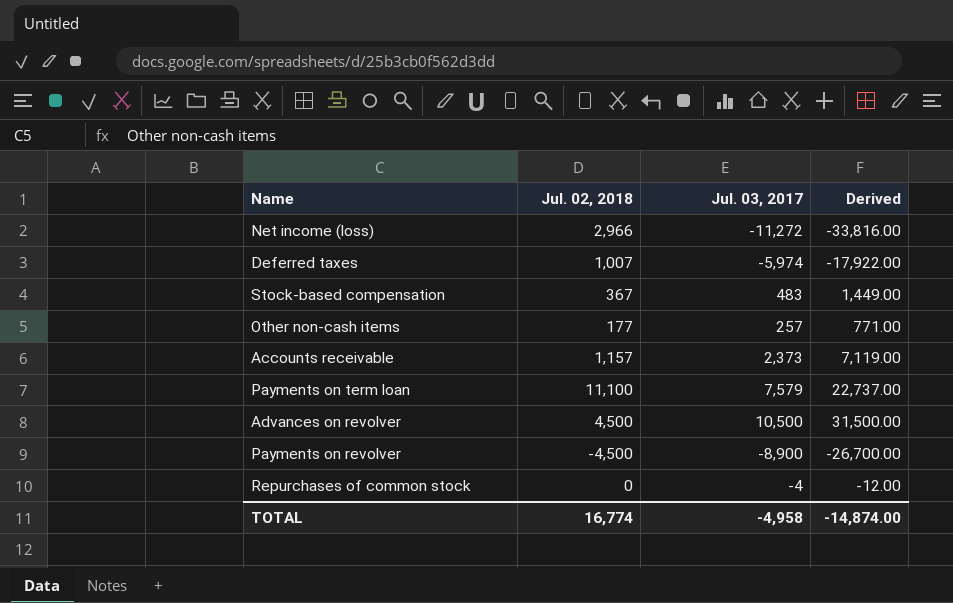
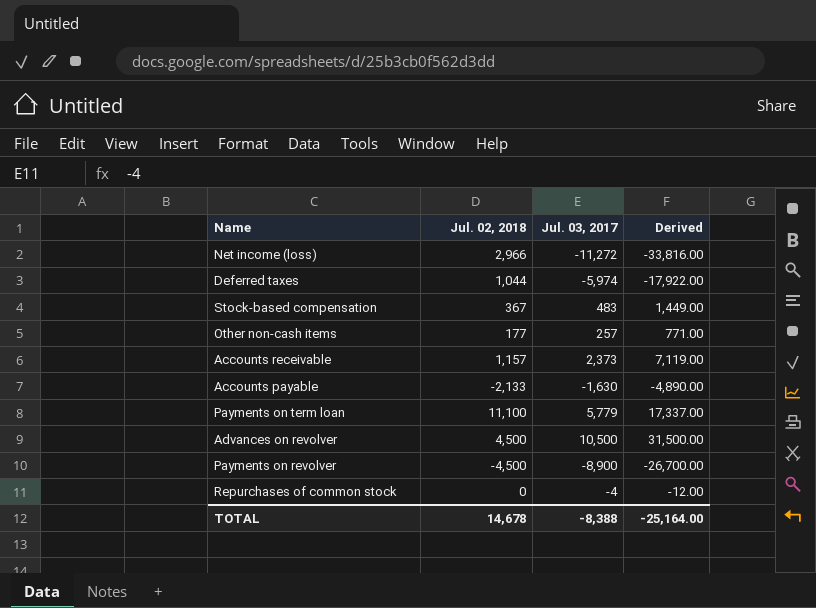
Deferred taxes | Jul. 02, 2018: 1,007 -> 1,044
row Accounts payable: none -> -2,133 | -1,630 | -4,890.00
Payments on term loan | Jul. 03, 2017: 7,579 -> 5,779
Payments on term loan | Derived: 22,737.00 -> 17,337.00
TOTAL | Jul. 02, 2018: 16,774 -> 14,678
TOTAL | Jul. 03, 2017: -4,958 -> -8,388
TOTAL | Derived: -14,874.00 -> -25,164.00

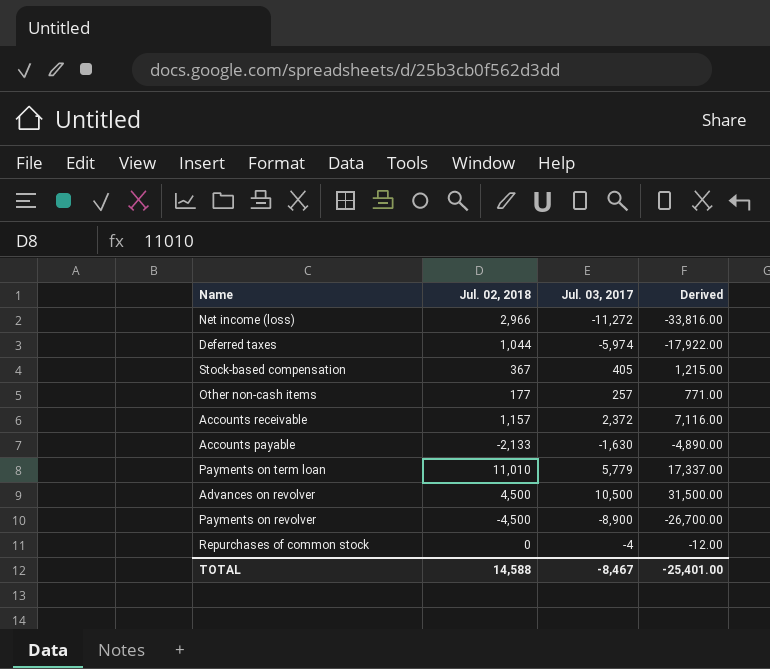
Stock-based compensation | Jul. 03, 2017: 483 -> 405
Stock-based compensation | Derived: 1,449.00 -> 1,215.00
Accounts receivable | Jul. 03, 2017: 2,373 -> 2,372
Accounts receivable | Derived: 7,119.00 -> 7,116.00
Payments on term loan | Jul. 02, 2018: 11,100 -> 11,010
TOTAL | Jul. 02, 2018: 14,678 -> 14,588
TOTAL | Jul. 03, 2017: -8,388 -> -8,467
TOTAL | Derived: -25,164.00 -> -25,401.00

